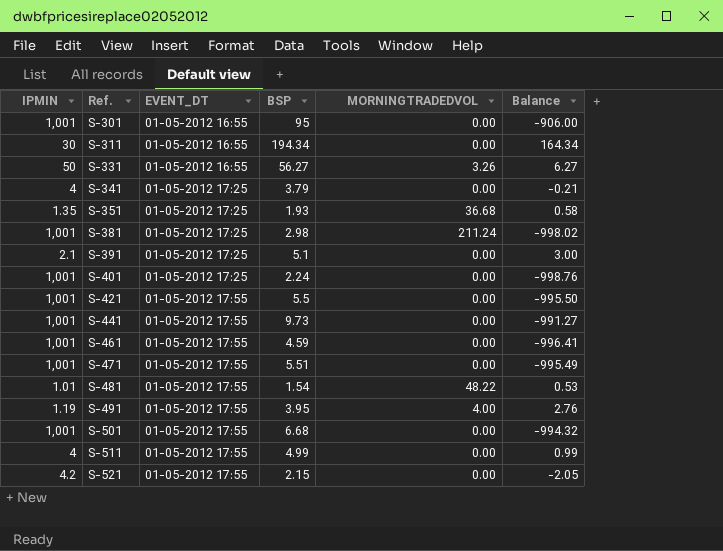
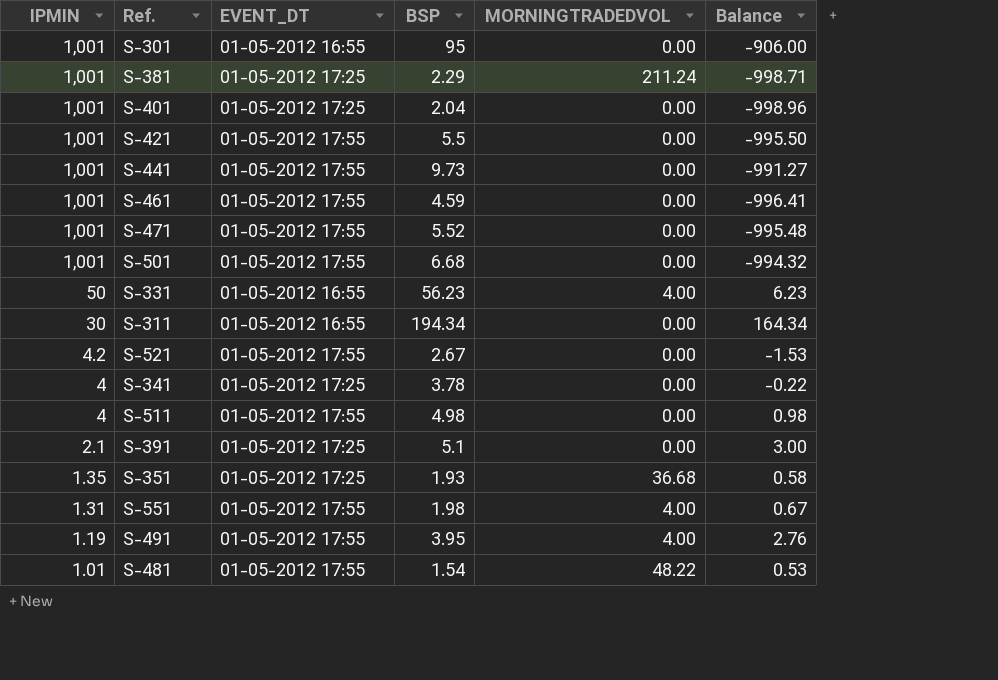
row order: Ref. ascending -> IPMIN descending
S-381 | BSP: 2.98 -> 2.29
S-381 | Balance: -998.02 -> -998.71
S-401 | BSP: 2.24 -> 2.04
S-401 | Balance: -998.76 -> -998.96
S-471 | BSP: 5.51 -> 5.52
S-471 | Balance: -995.49 -> -995.48
S-331 | BSP: 56.27 -> 56.23
S-331 | MORNINGTRADEDVOL: 3.26 -> 4.00
S-331 | Balance: 6.27 -> 6.23
S-521 | BSP: 2.15 -> 2.67
S-521 | Balance: -2.05 -> -1.53
S-341 | BSP: 3.79 -> 3.78
S-341 | Balance: -0.21 -> -0.22
S-511 | BSP: 4.99 -> 4.98
S-511 | Balance: 0.99 -> 0.98
row S-551: none -> 1.31 | 01-05-2012 17:55 | 1.98 | 4.00 | 0.67

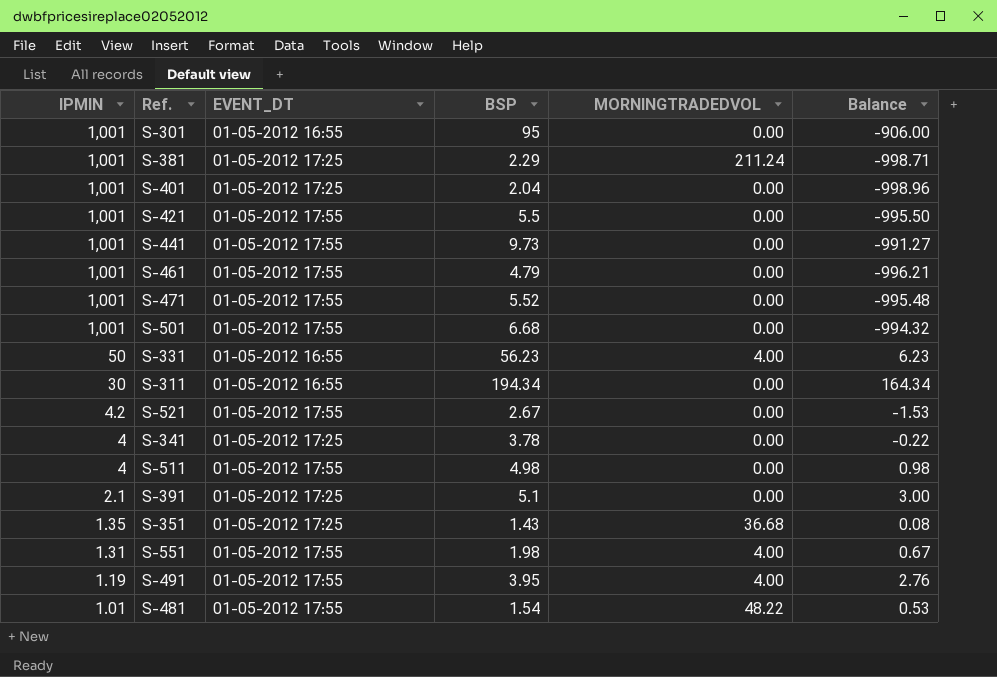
S-461 | BSP: 4.59 -> 4.79
S-461 | Balance: -996.41 -> -996.21
S-351 | BSP: 1.93 -> 1.43
S-351 | Balance: 0.58 -> 0.08

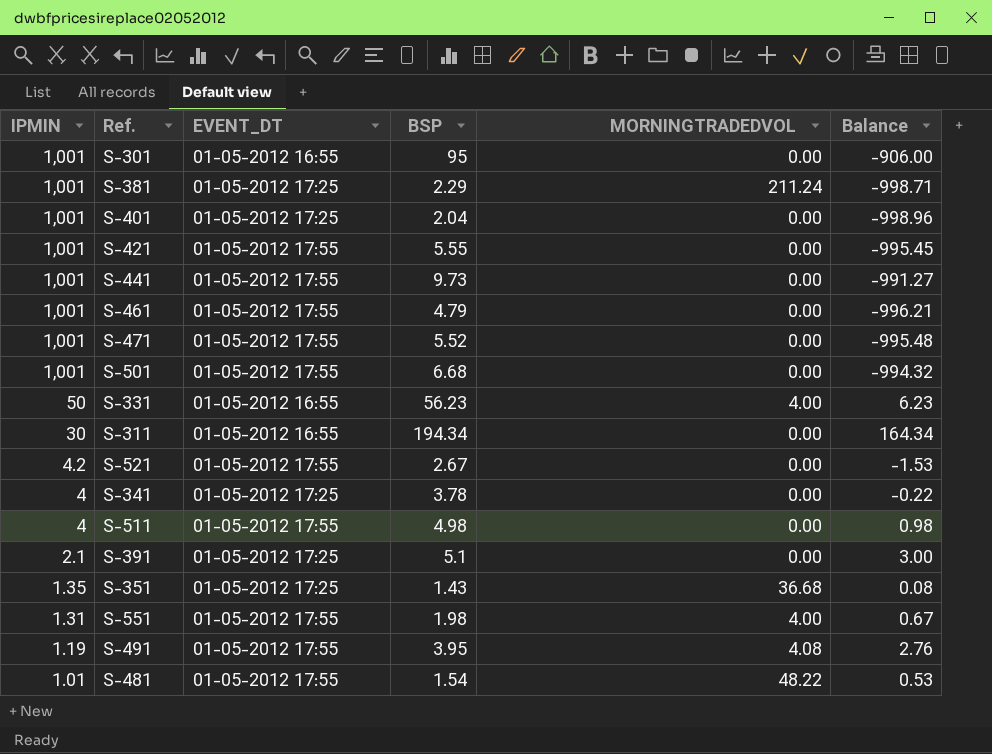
S-421 | BSP: 5.5 -> 5.55
S-421 | Balance: -995.50 -> -995.45
S-491 | MORNINGTRADEDVOL: 4.00 -> 4.08

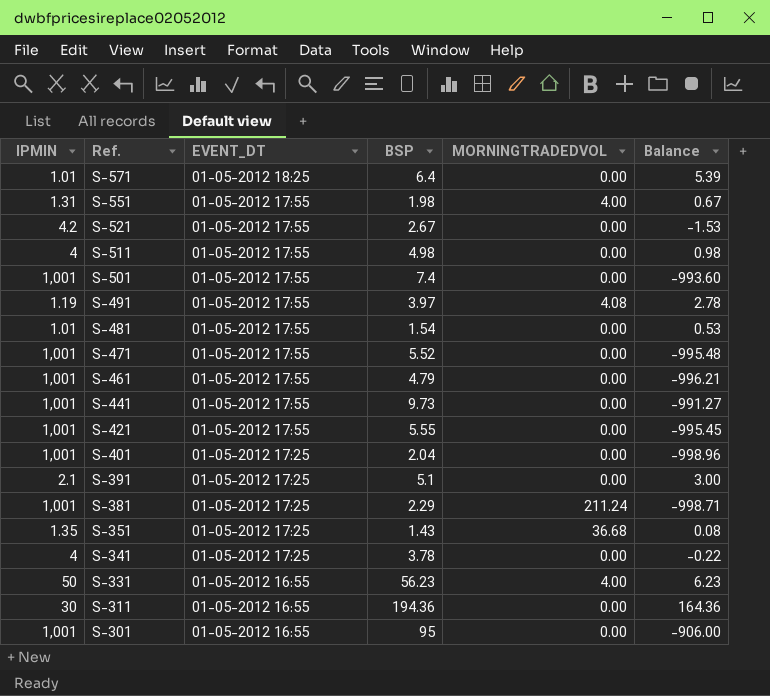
row order: IPMIN descending -> Ref. descending
row S-571: none -> 1.01 | 01-05-2012 18:25 | 6.4 | 0.00 | 5.39
S-501 | BSP: 6.68 -> 7.4
S-501 | Balance: -994.32 -> -993.60
S-491 | BSP: 3.95 -> 3.97
S-491 | Balance: 2.76 -> 2.78
S-481 | MORNINGTRADEDVOL: 48.22 -> 0.00
S-311 | BSP: 194.34 -> 194.36
S-311 | Balance: 164.34 -> 164.36

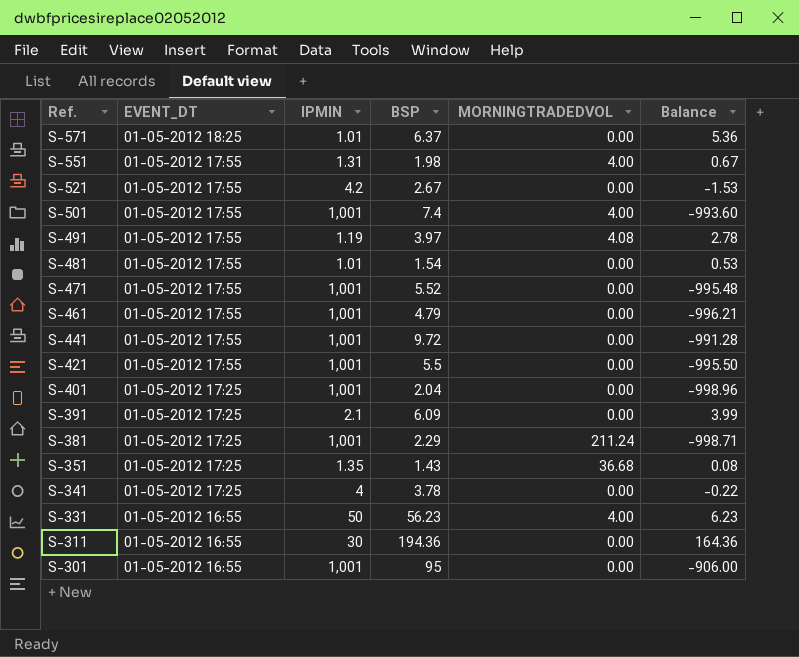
column IPMIN | position: 1 -> 3
row S-511: 4 | 01-05-2012 17:55 | 4.98 | 0.00 | 0.98 -> none
S-571 | BSP: 6.4 -> 6.37
S-571 | Balance: 5.39 -> 5.36
S-501 | MORNINGTRADEDVOL: 0.00 -> 4.00
S-441 | BSP: 9.73 -> 9.72
S-441 | Balance: -991.27 -> -991.28
S-421 | BSP: 5.55 -> 5.5
S-421 | Balance: -995.45 -> -995.50
S-391 | BSP: 5.1 -> 6.09
S-391 | Balance: 3.00 -> 3.99

